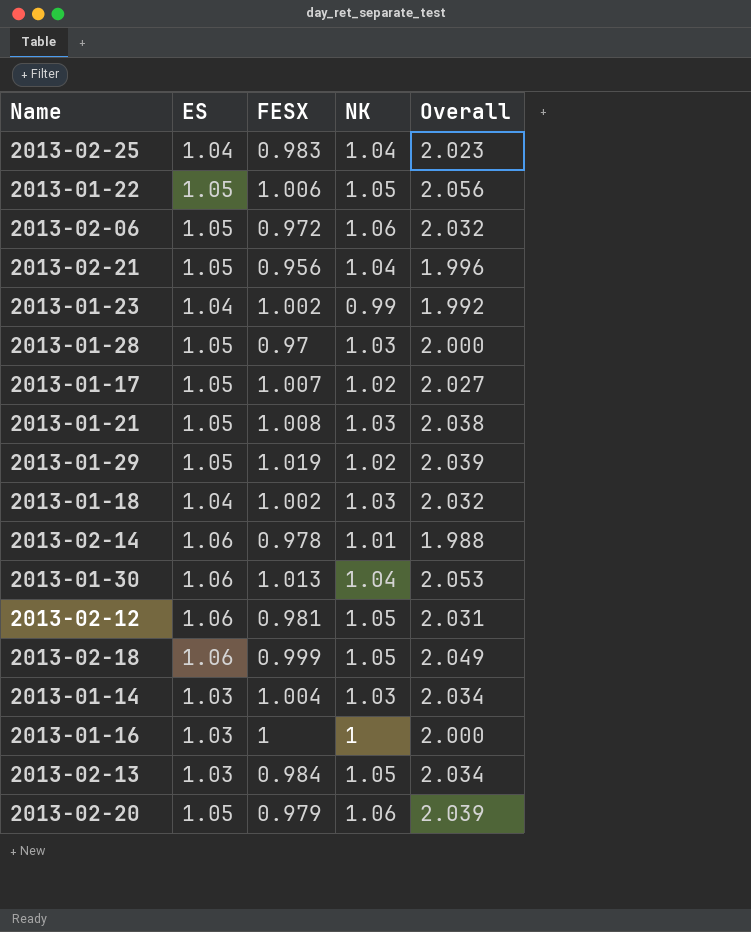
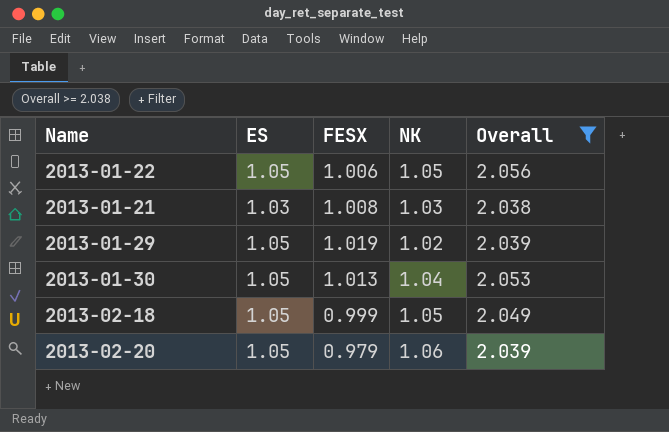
filter: none -> Overall >= 2.038
2013-01-21 | ES: 1.05 -> 1.03
2013-01-30 | ES: 1.06 -> 1.05
2013-02-18 | ES: 1.06 -> 1.05

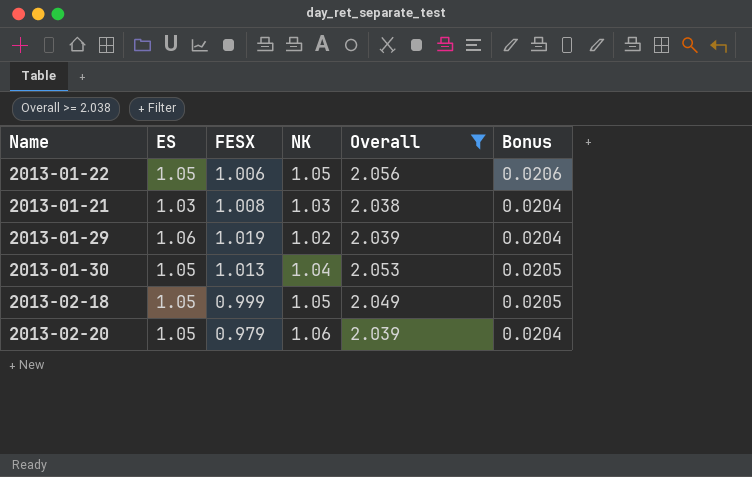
column Bonus | formula: none -> [Overall] * 0.01
2013-01-29 | ES: 1.05 -> 1.06

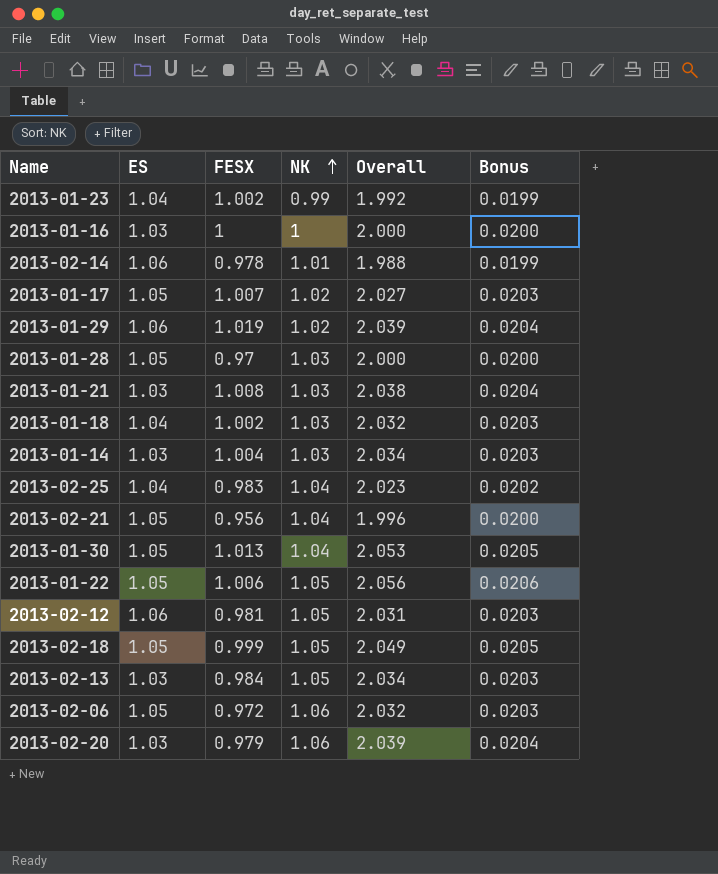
filter: Overall >= 2.038 -> none
row order: none -> NK ascending
2013-02-20 | ES: 1.05 -> 1.03

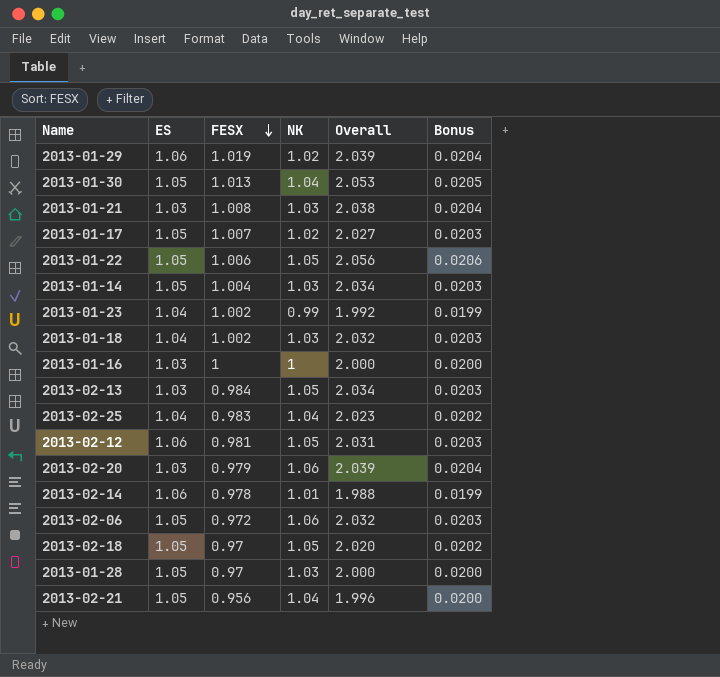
row order: NK ascending -> FESX descending
2013-01-14 | ES: 1.03 -> 1.05
2013-02-18 | FESX: 0.999 -> 0.97
2013-02-18 | Overall: 2.049 -> 2.020
2013-02-18 | Bonus: 0.0205 -> 0.0202

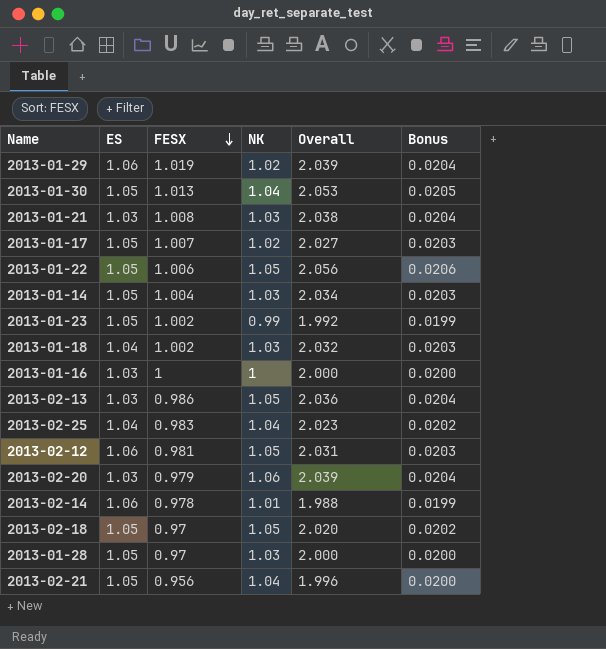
row 2013-02-06: 1.05 | 0.972 | 1.06 | 2.032 | 0.0203 -> none
2013-01-23 | ES: 1.04 -> 1.05
2013-02-13 | FESX: 0.984 -> 0.986
2013-02-13 | Overall: 2.034 -> 2.036
2013-02-13 | Bonus: 0.0203 -> 0.0204

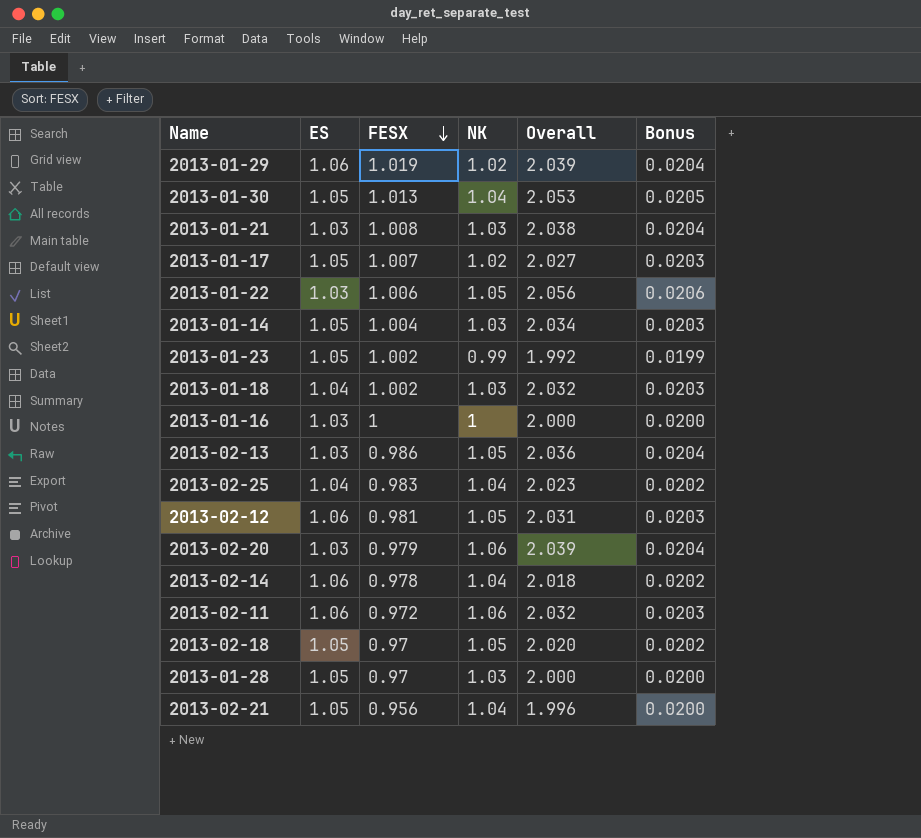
2013-01-22 | ES: 1.05 -> 1.03
2013-02-14 | NK: 1.01 -> 1.04
2013-02-14 | Overall: 1.988 -> 2.018
2013-02-14 | Bonus: 0.0199 -> 0.0202
row 2013-02-11: none -> 1.06 | 0.972 | 1.06 | 2.032 | 0.0203

